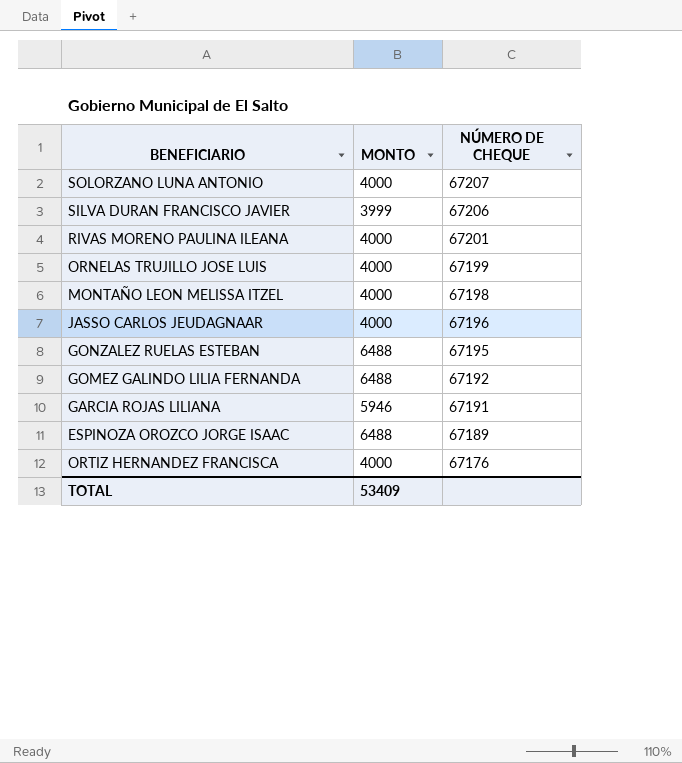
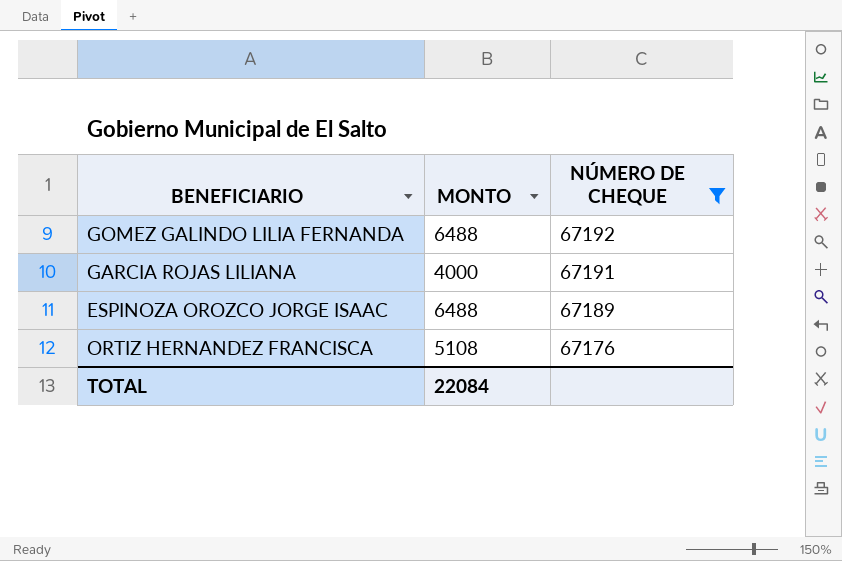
filter: none -> NÚMERO DE CHEQUE <= 67192
GARCIA ROJAS LILIANA | MONTO: 5946 -> 4000
ORTIZ HERNANDEZ FRANCISCA | MONTO: 4000 -> 5108
TOTAL | MONTO: 53409 -> 22084

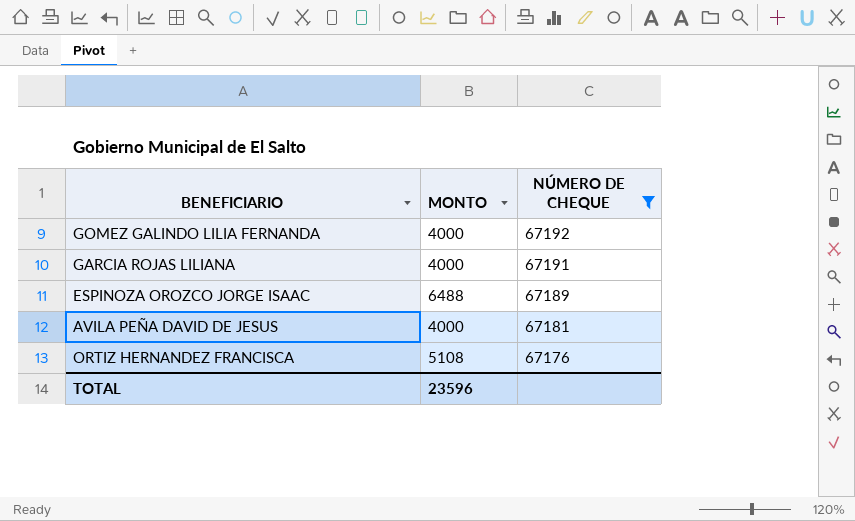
GOMEZ GALINDO LILIA FERNANDA | MONTO: 6488 -> 4000
row AVILA PEÑA DAVID DE JESUS: none -> 4000 | 67181
TOTAL | MONTO: 22084 -> 23596

